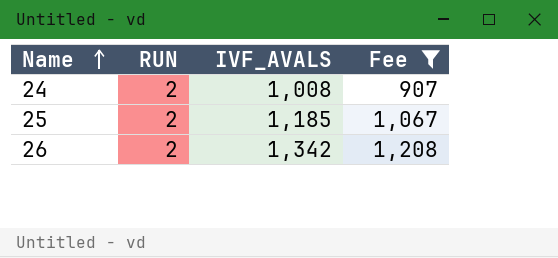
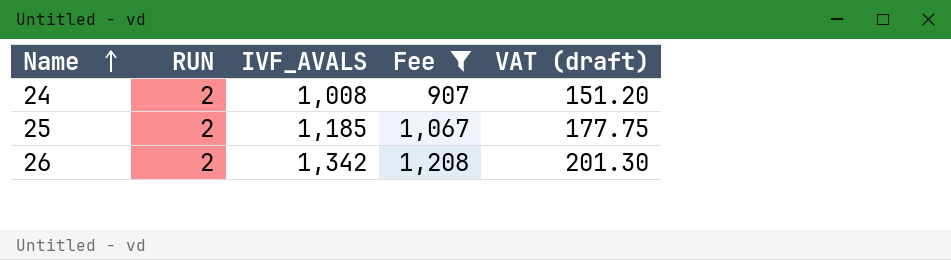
column VAT (draft) | formula: none -> [IVF_AVALS] * 0.15

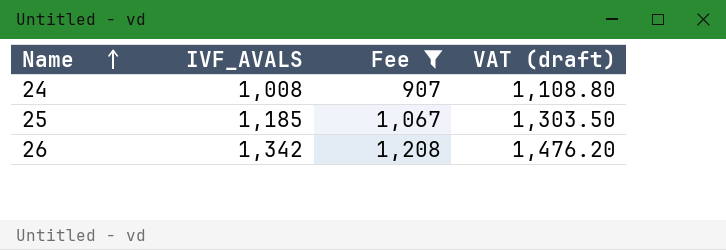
column RUN | position: 2 -> none
column VAT (draft) | formula: [IVF_AVALS] * 0.15 -> [IVF_AVALS] * 1.1

